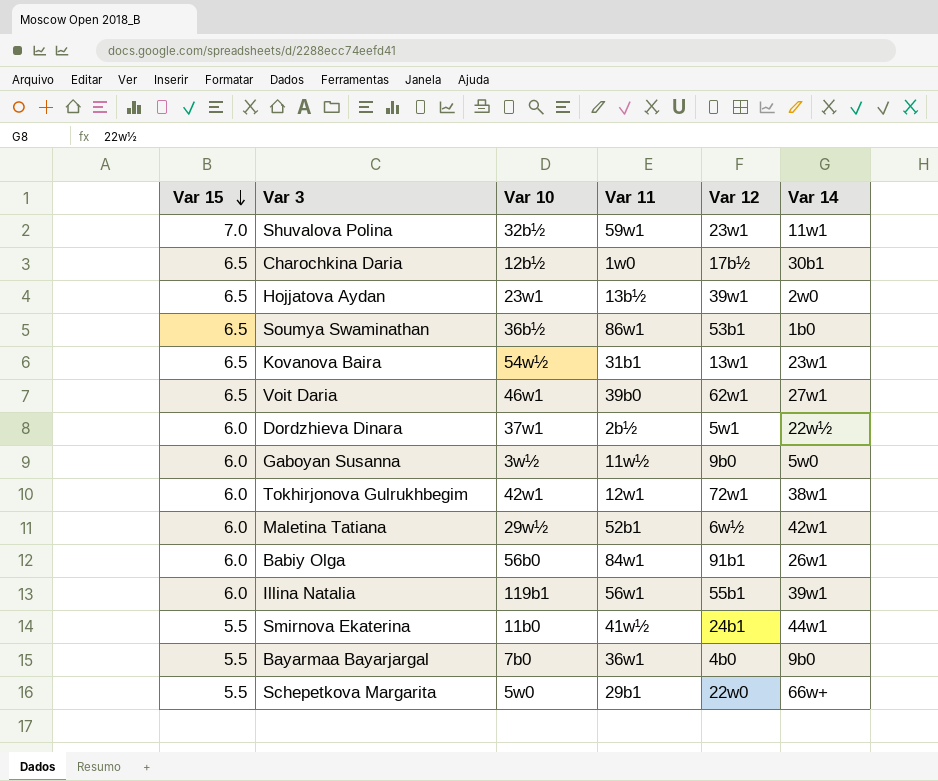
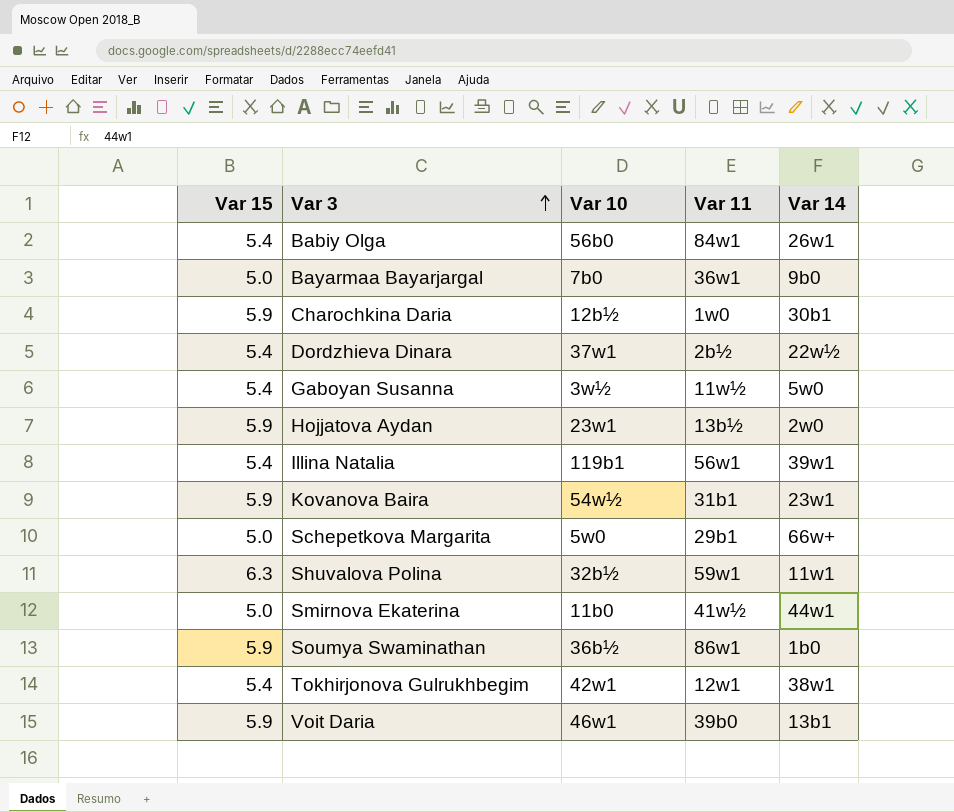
row order: Var 15 descending -> Var 3 ascending
column Var 12 | position: 5 -> none
row Maletina Tatiana: 6.0 | 29w½ | 52b1 | 6w½ | 42w1 -> none
Babiy Olga | Var 15: 6.0 -> 5.4
Bayarmaa Bayarjargal | Var 15: 5.5 -> 5.0
Charochkina Daria | Var 15: 6.5 -> 5.9
Dordzhieva Dinara | Var 15: 6.0 -> 5.4
Gaboyan Susanna | Var 15: 6.0 -> 5.4
Hojjatova Aydan | Var 15: 6.5 -> 5.9
Illina Natalia | Var 15: 6.0 -> 5.4
Kovanova Baira | Var 15: 6.5 -> 5.9
Schepetkova Margarita | Var 15: 5.5 -> 5.0
Shuvalova Polina | Var 15: 7.0 -> 6.3
Smirnova Ekaterina | Var 15: 5.5 -> 5.0
Soumya Swaminathan | Var 15: 6.5 -> 5.9
Tokhirjonova Gulrukhbegim | Var 15: 6.0 -> 5.4
Voit Daria | Var 15: 6.5 -> 5.9
Voit Daria | Var 14: 27w1 -> 13b1

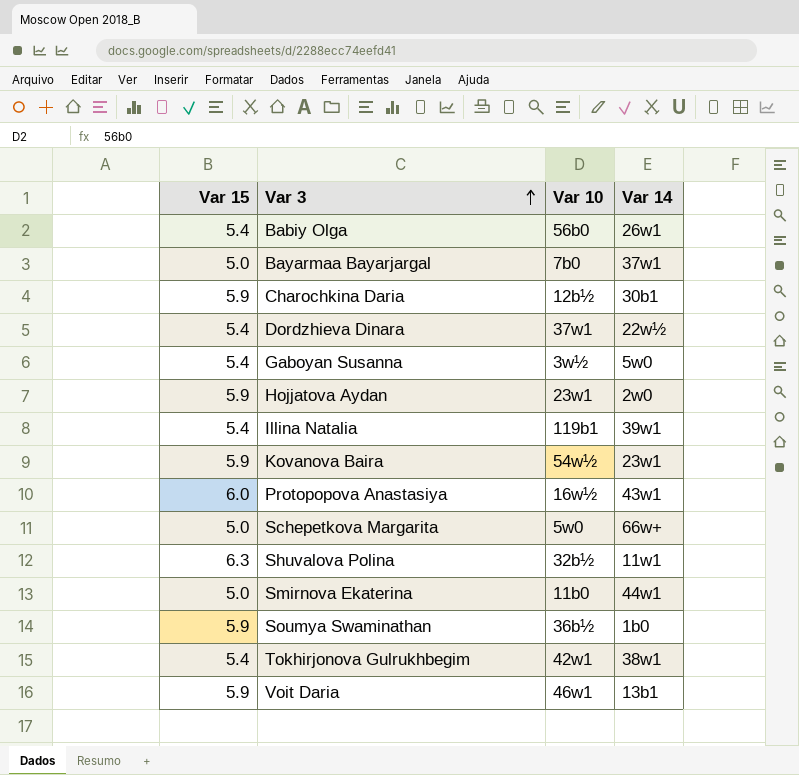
column Var 11 | position: 4 -> none
Bayarmaa Bayarjargal | Var 14: 9b0 -> 37w1
row Protopopova Anastasiya: none -> 6.0 | 16w½ | 43w1

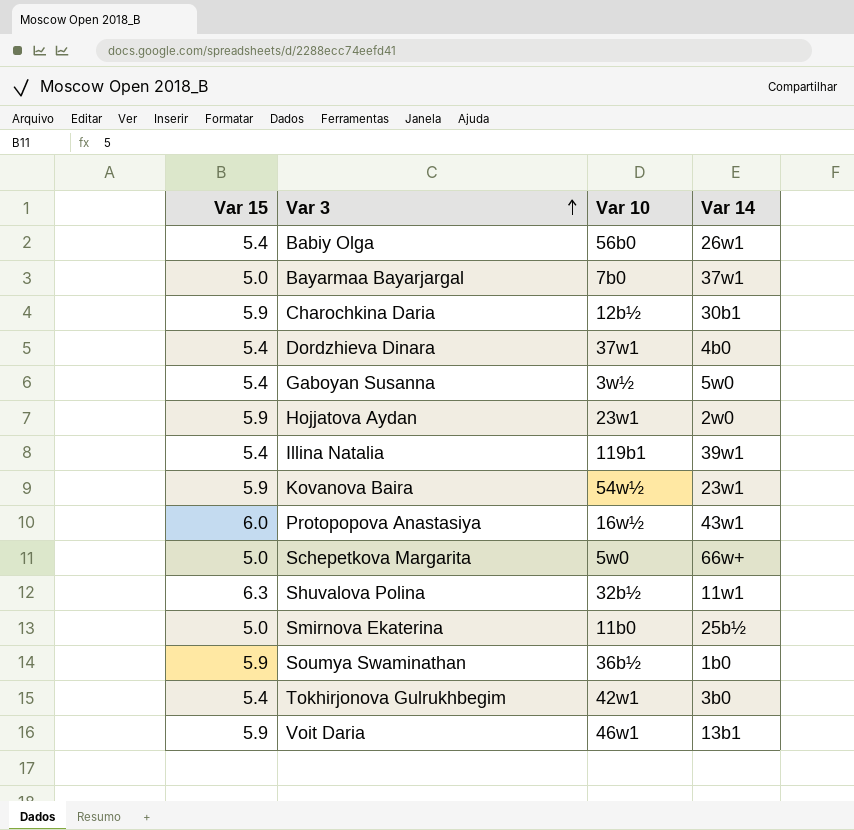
Dordzhieva Dinara | Var 14: 22w½ -> 4b0
Smirnova Ekaterina | Var 14: 44w1 -> 25b½
Tokhirjonova Gulrukhbegim | Var 14: 38w1 -> 3b0

